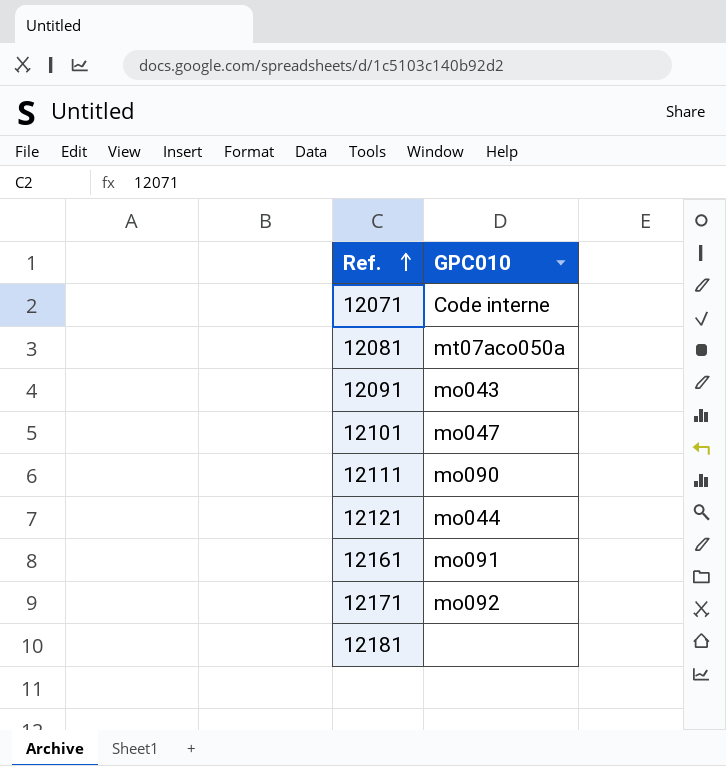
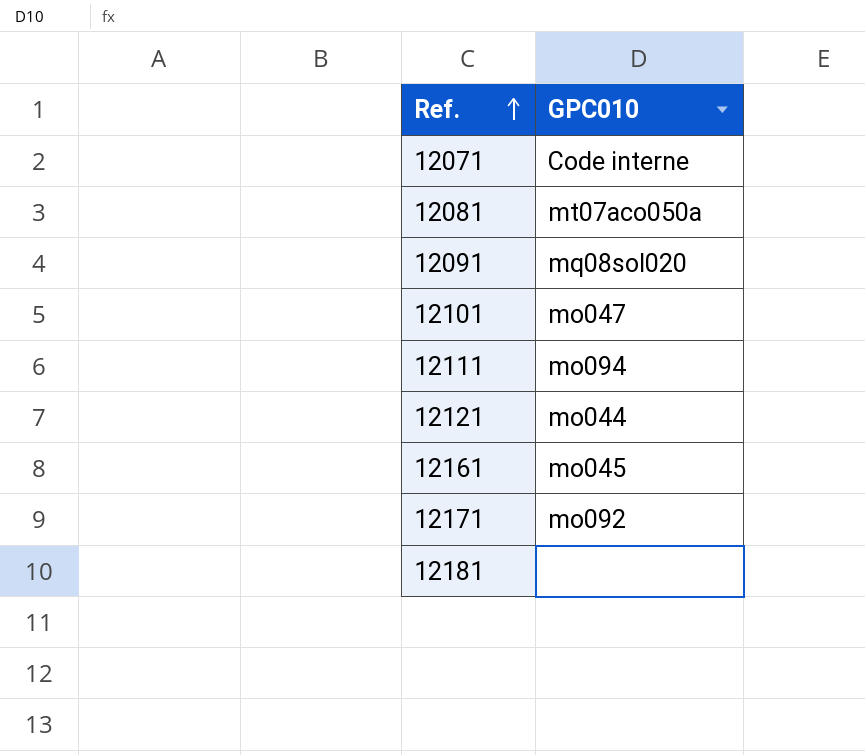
12091 | GPC010: mo043 -> mq08sol020
12111 | GPC010: mo090 -> mo094
12161 | GPC010: mo091 -> mo045

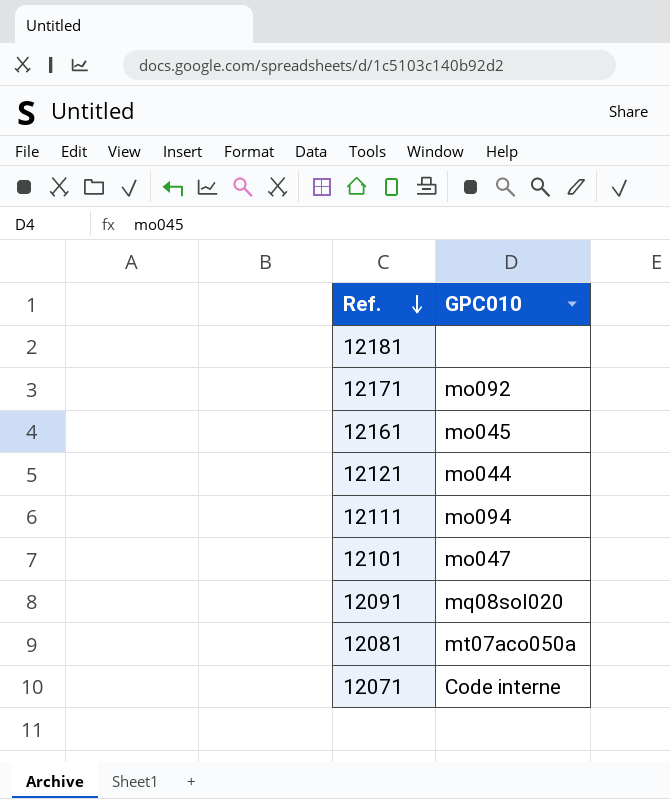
row order: Ref. ascending -> Ref. descending

